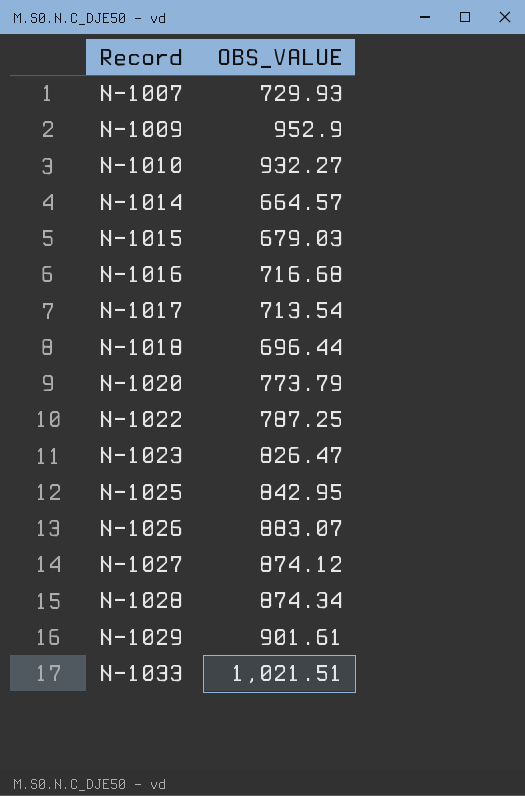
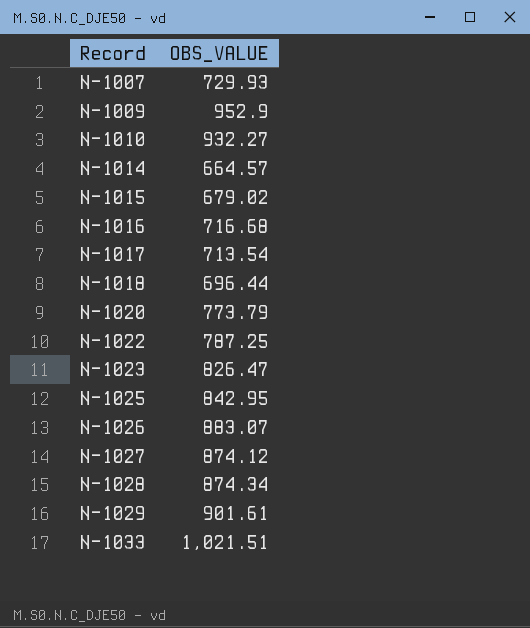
N-1015 | OBS_VALUE: 679.03 -> 679.02

